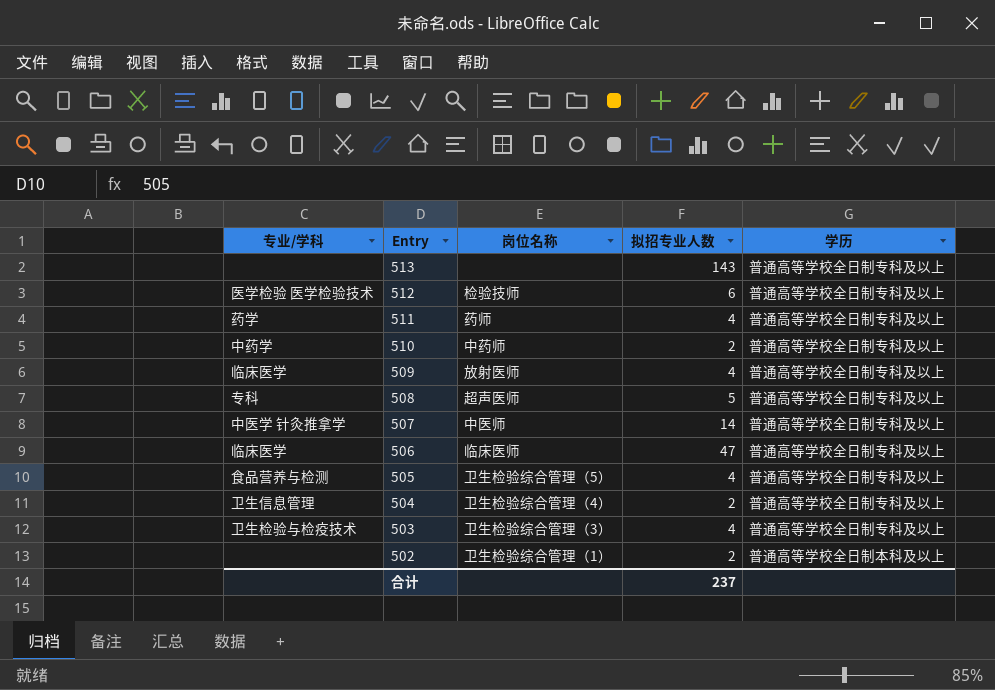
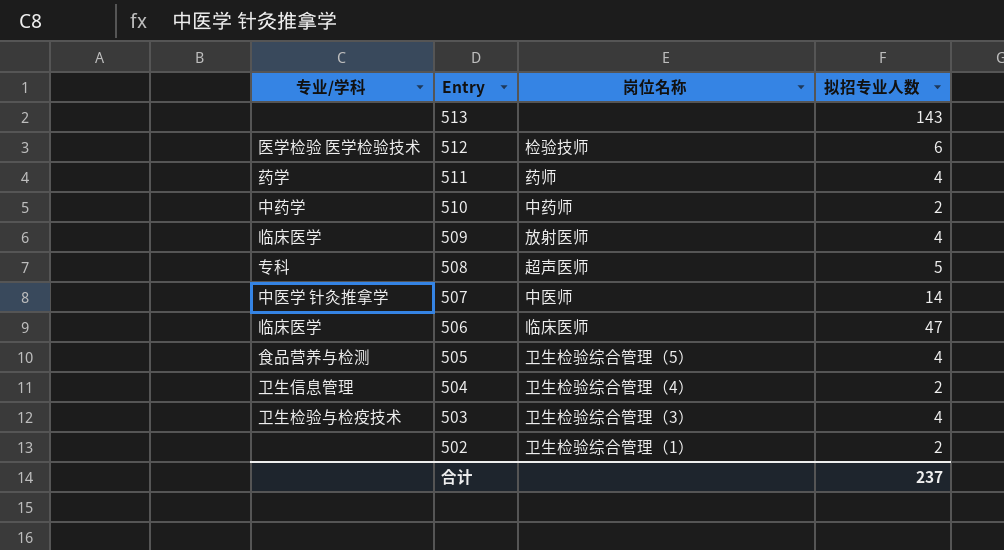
column 学历 | position: 5 -> none

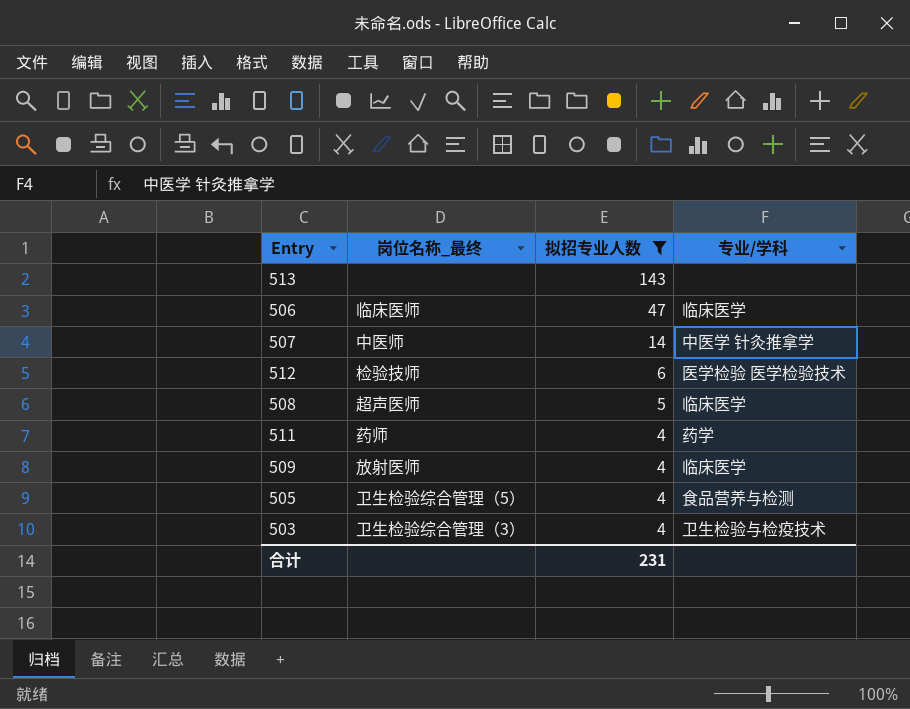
filter: none -> 拟招专业人数 != 2
row order: Entry descending -> 拟招专业人数 descending
column name: 岗位名称 -> 岗位名称_最终
column 专业/学科 | position: 1 -> 4
508 | 专业/学科: 专科 -> 临床医学
合计 | 拟招专业人数: 237 -> 231

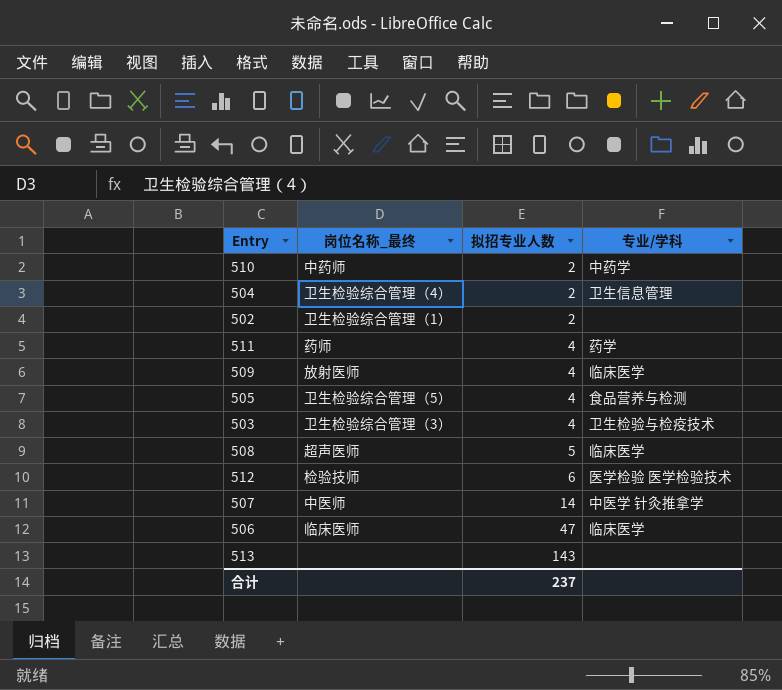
filter: 拟招专业人数 != 2 -> none
row order: 拟招专业人数 descending -> 拟招专业人数 ascending
合计 | 拟招专业人数: 231 -> 237

